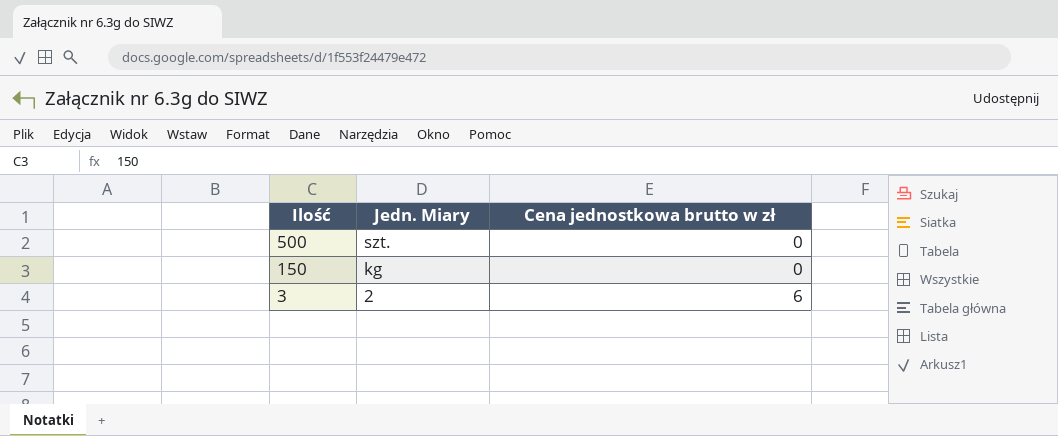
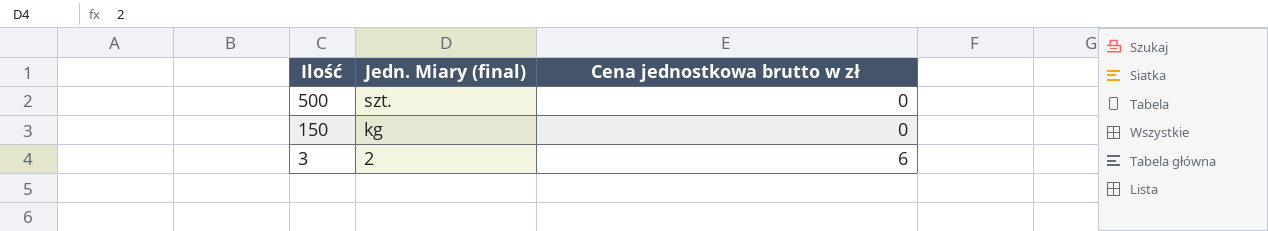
column name: Jedn. Miary -> Jedn. Miary (final)

